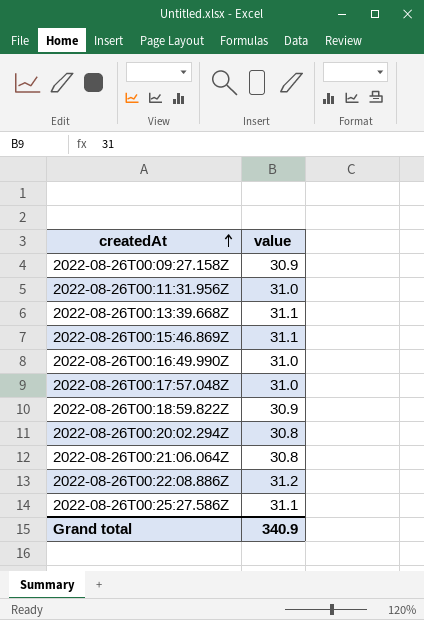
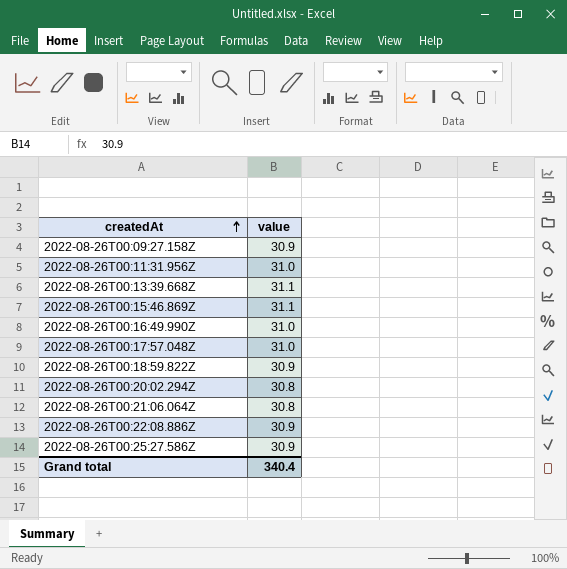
2022-08-26T00:22:08.886Z | value: 31.2 -> 30.9
2022-08-26T00:25:27.586Z | value: 31.1 -> 30.9
Grand total | value: 340.9 -> 340.4

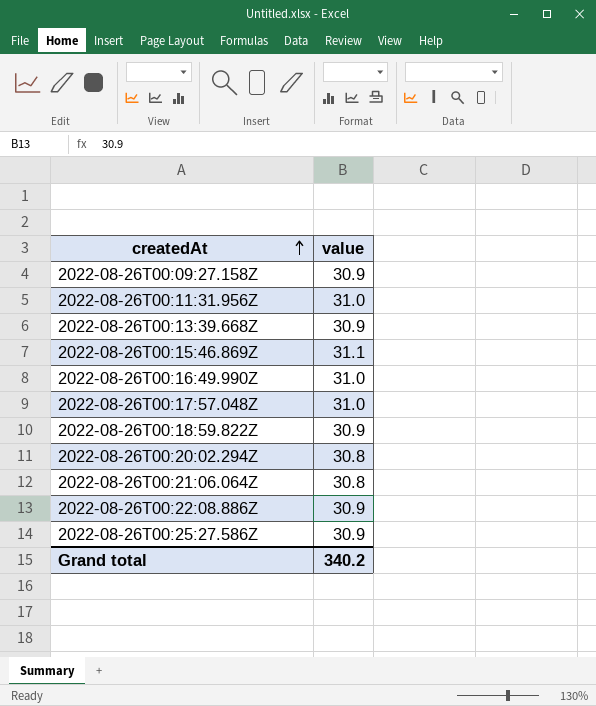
2022-08-26T00:13:39.668Z | value: 31.1 -> 30.9
Grand total | value: 340.4 -> 340.2

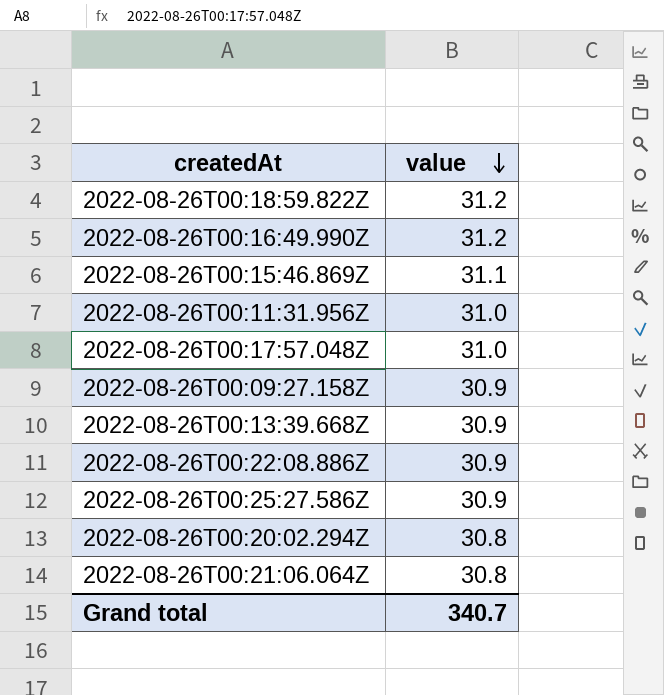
row order: createdAt ascending -> value descending
2022-08-26T00:18:59.822Z | value: 30.9 -> 31.2
2022-08-26T00:16:49.990Z | value: 31.0 -> 31.2
Grand total | value: 340.2 -> 340.7

